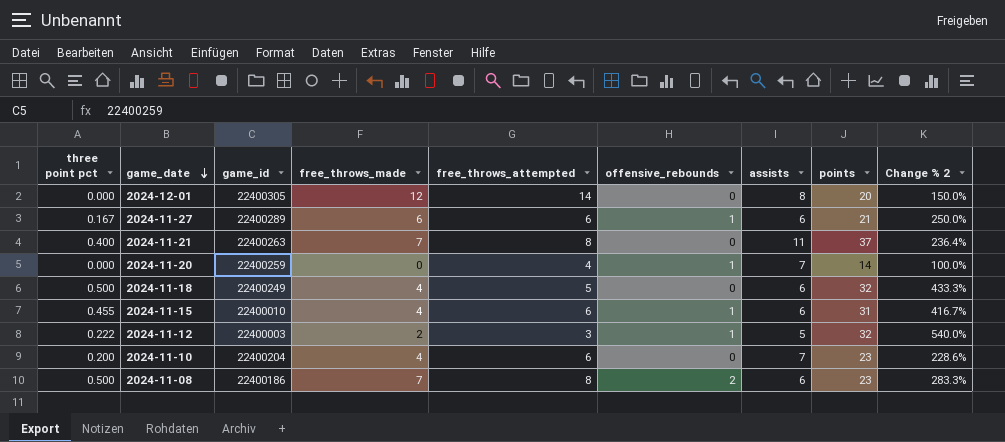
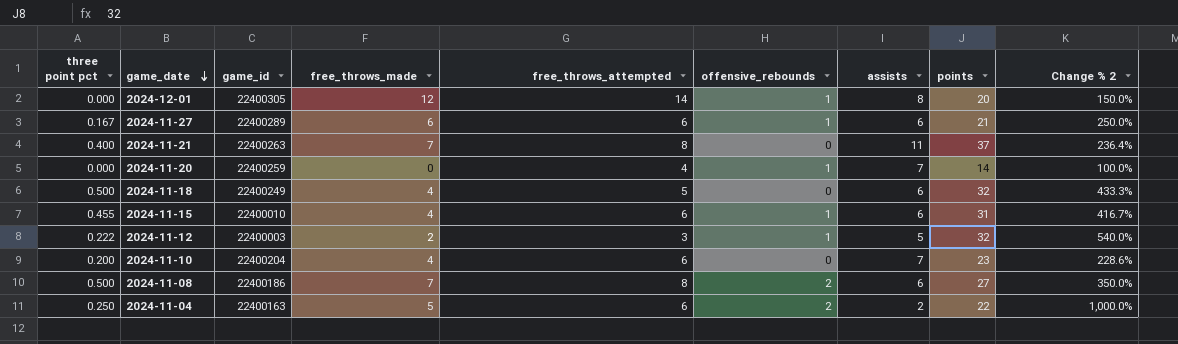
2024-12-01 | offensive_rebounds: 0 -> 1
2024-11-08 | points: 23 -> 27
2024-11-08 | Change % 2: 283.3% -> 350.0%
row 2024-11-04: none -> 0.250 | 22400163 | 5 | 6 | 2 | 2 | 22 | 1,000.0%

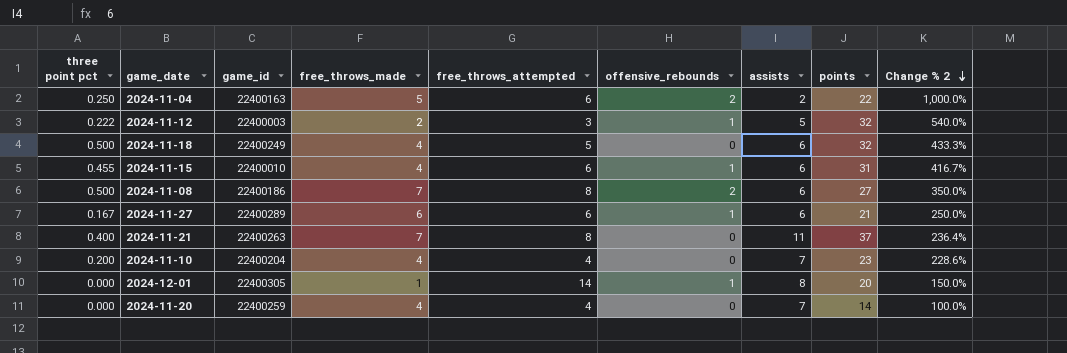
row order: game_date descending -> Change % 2 descending
2024-11-10 | free_throws_attempted: 6 -> 4
2024-12-01 | free_throws_made: 12 -> 1
2024-11-20 | free_throws_made: 0 -> 4
2024-11-20 | offensive_rebounds: 1 -> 0

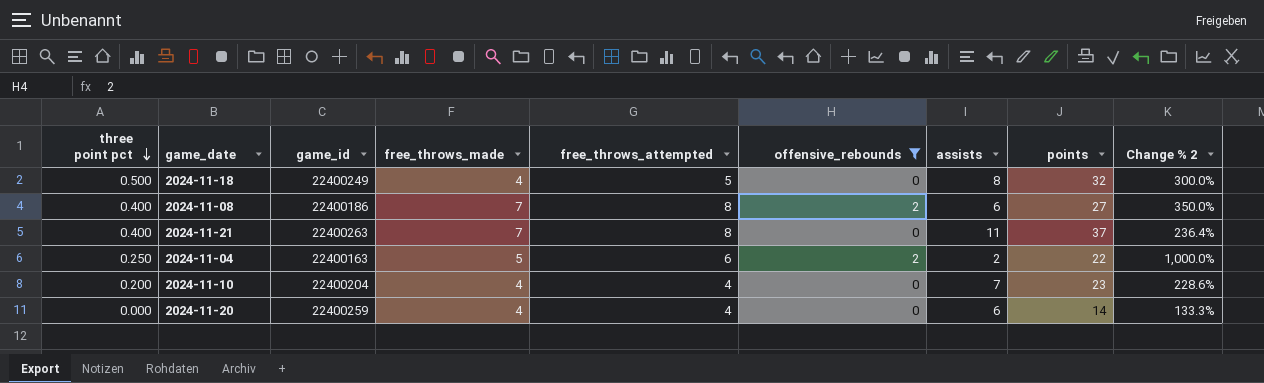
filter: none -> offensive_rebounds != 1
row order: Change % 2 descending -> three point pct descending
2024-11-18 | assists: 6 -> 8
2024-11-18 | Change % 2: 433.3% -> 300.0%
2024-11-08 | three point pct: 0.500 -> 0.400
2024-11-20 | assists: 7 -> 6
2024-11-20 | Change % 2: 100.0% -> 133.3%

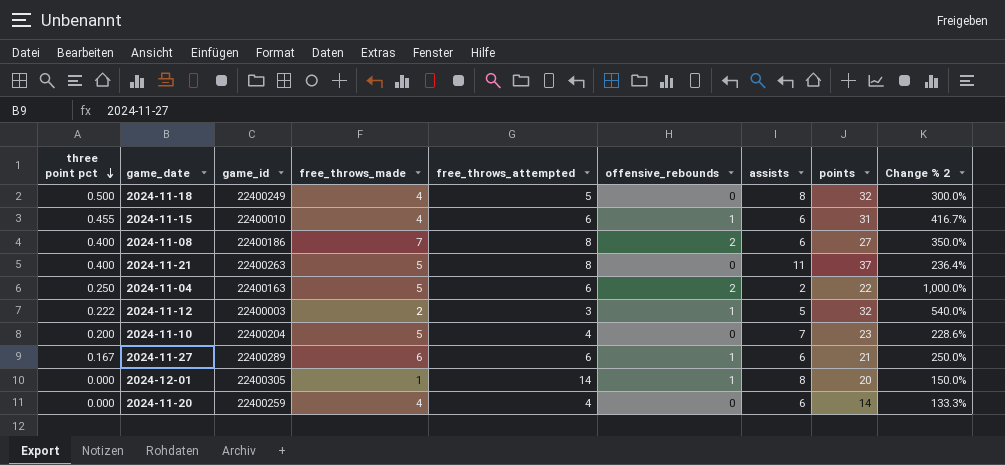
filter: offensive_rebounds != 1 -> none
2024-11-21 | free_throws_made: 7 -> 5
2024-11-10 | free_throws_made: 4 -> 5

